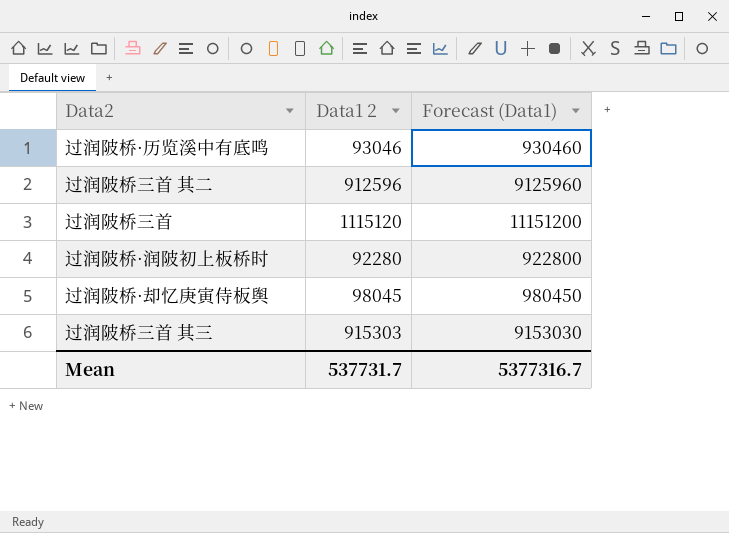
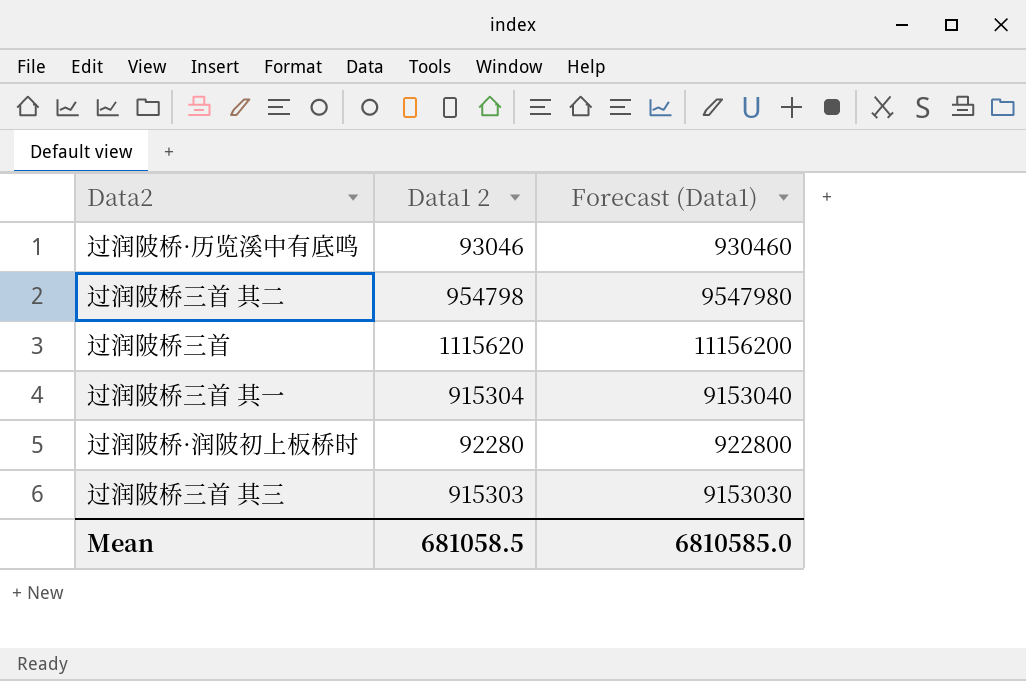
row 过润陂桥·却忆庚寅侍板舆: 98045 | 980450 -> none
过润陂桥三首 其二 | Data1 2: 912596 -> 954798
过润陂桥三首 其二 | Forecast (Data1): 9125960 -> 9547980
过润陂桥三首 | Data1 2: 1115120 -> 1115620
过润陂桥三首 | Forecast (Data1): 11151200 -> 11156200
row 过润陂桥三首 其一: none -> 915304 | 9153040
Mean | Data1 2: 537731.7 -> 681058.5
Mean | Forecast (Data1): 5377316.7 -> 6810585.0

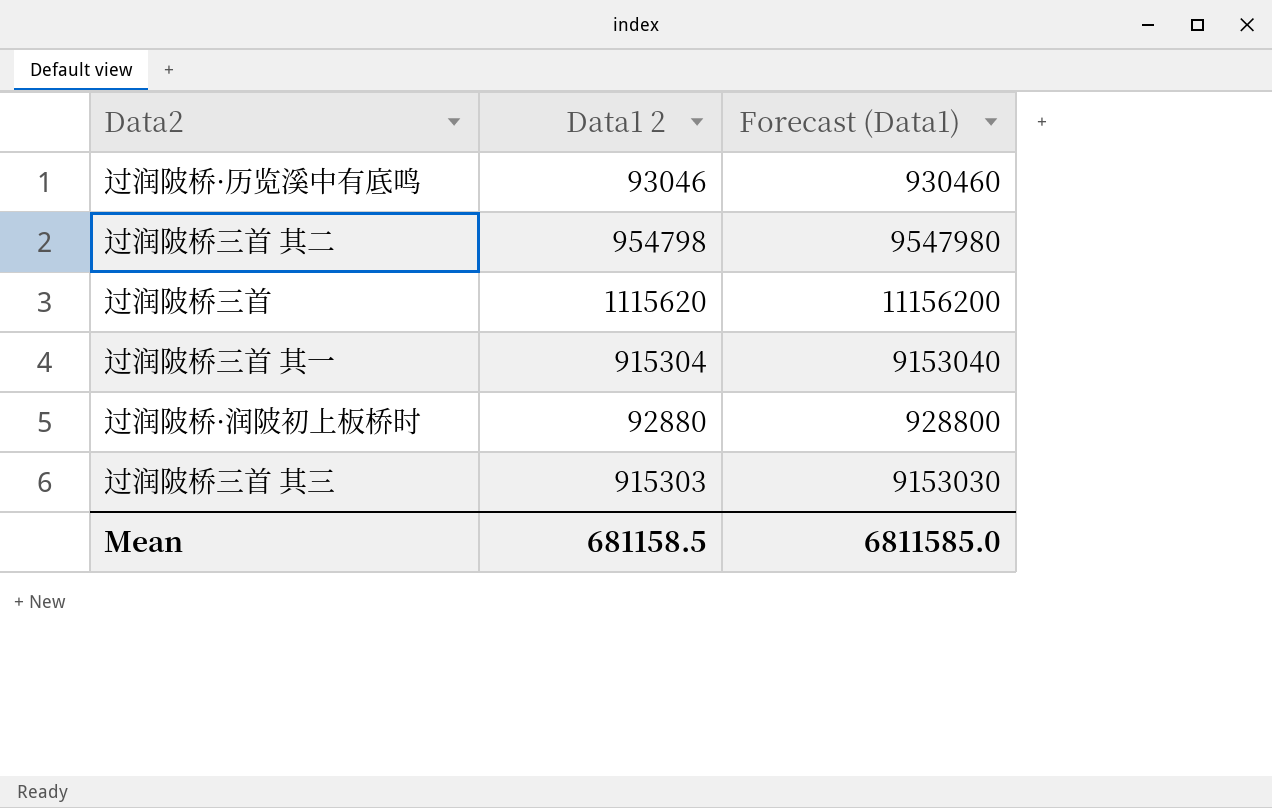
过润陂桥·润陂初上板桥时 | Data1 2: 92280 -> 92880
过润陂桥·润陂初上板桥时 | Forecast (Data1): 922800 -> 928800
Mean | Data1 2: 681058.5 -> 681158.5
Mean | Forecast (Data1): 6810585.0 -> 6811585.0

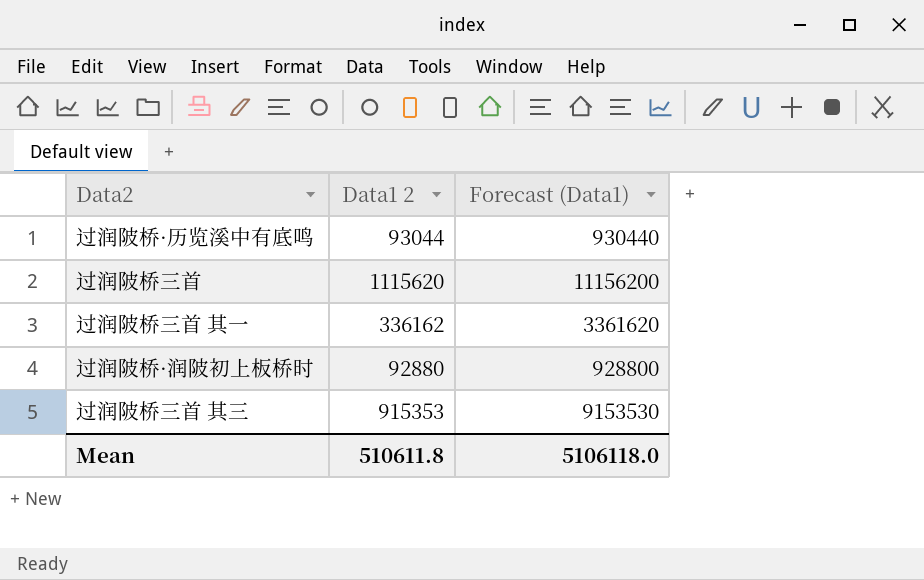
row 过润陂桥三首 其二: 954798 | 9547980 -> none
过润陂桥·历览溪中有底鸣 | Data1 2: 93046 -> 93044
过润陂桥·历览溪中有底鸣 | Forecast (Data1): 930460 -> 930440
过润陂桥三首 其一 | Data1 2: 915304 -> 336162
过润陂桥三首 其一 | Forecast (Data1): 9153040 -> 3361620
过润陂桥三首 其三 | Data1 2: 915303 -> 915353
过润陂桥三首 其三 | Forecast (Data1): 9153030 -> 9153530
Mean | Data1 2: 681158.5 -> 510611.8
Mean | Forecast (Data1): 6811585.0 -> 5106118.0

